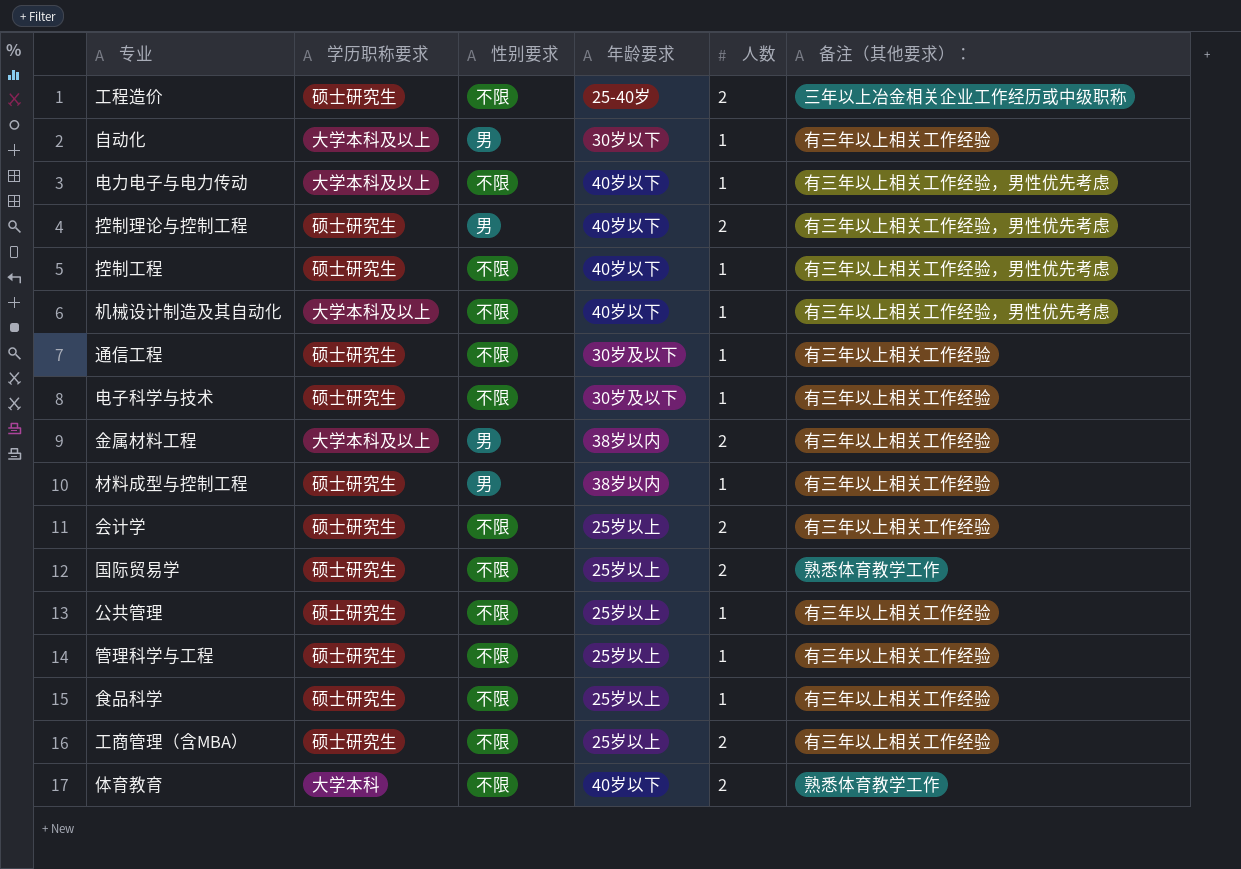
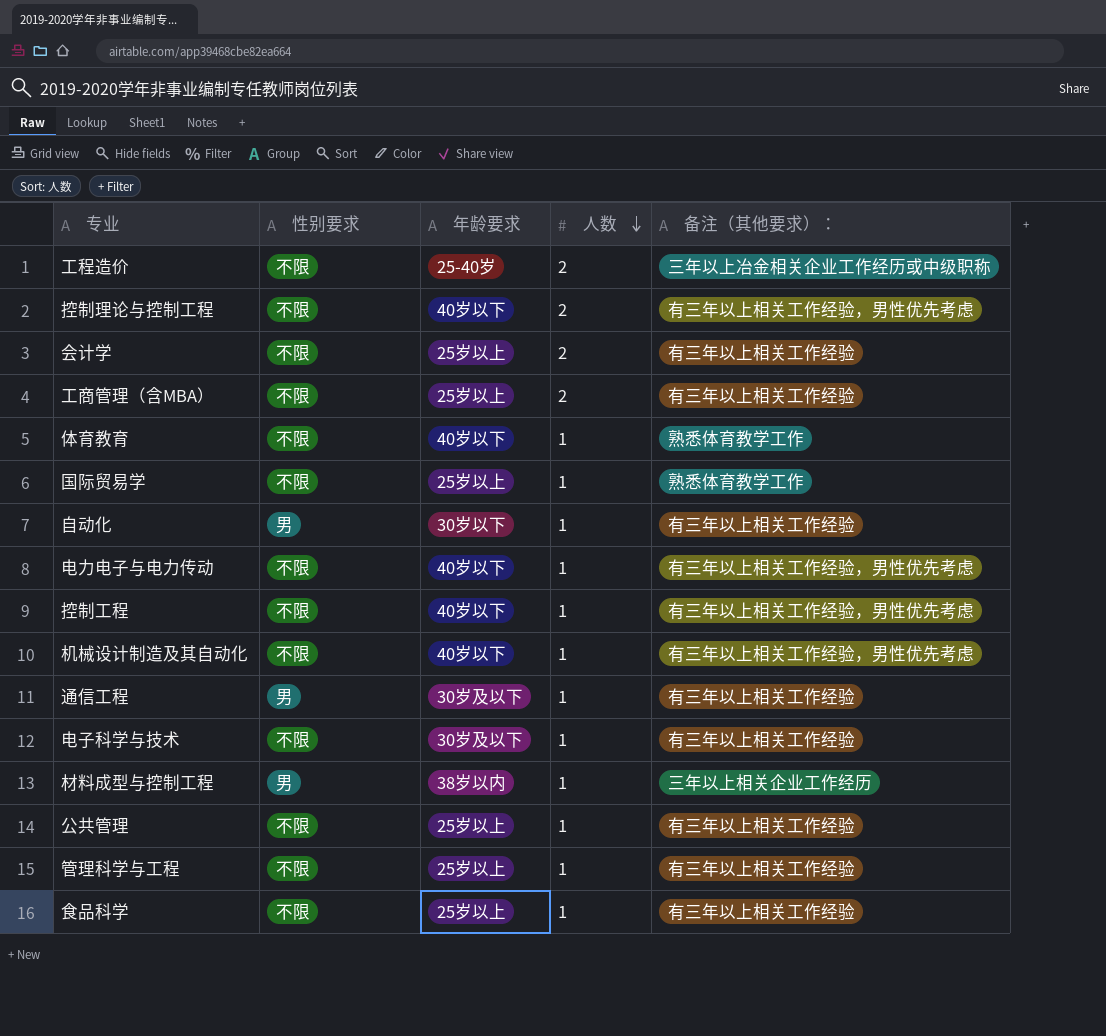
row order: none -> 人数 descending
column 学历职称要求 | position: 2 -> none
row 金属材料工程: 大学本科及以上 | 男 | 38岁以内 | 2 | 有三年以上相关工作经验 -> none
控制理论与控制工程 | 性别要求: 男 -> 不限
体育教育 | 人数: 2 -> 1
国际贸易学 | 人数: 2 -> 1
通信工程 | 性别要求: 不限 -> 男
材料成型与控制工程 | 备注（其他要求）：: 有三年以上相关工作经验 -> 三年以上相关企业工作经历

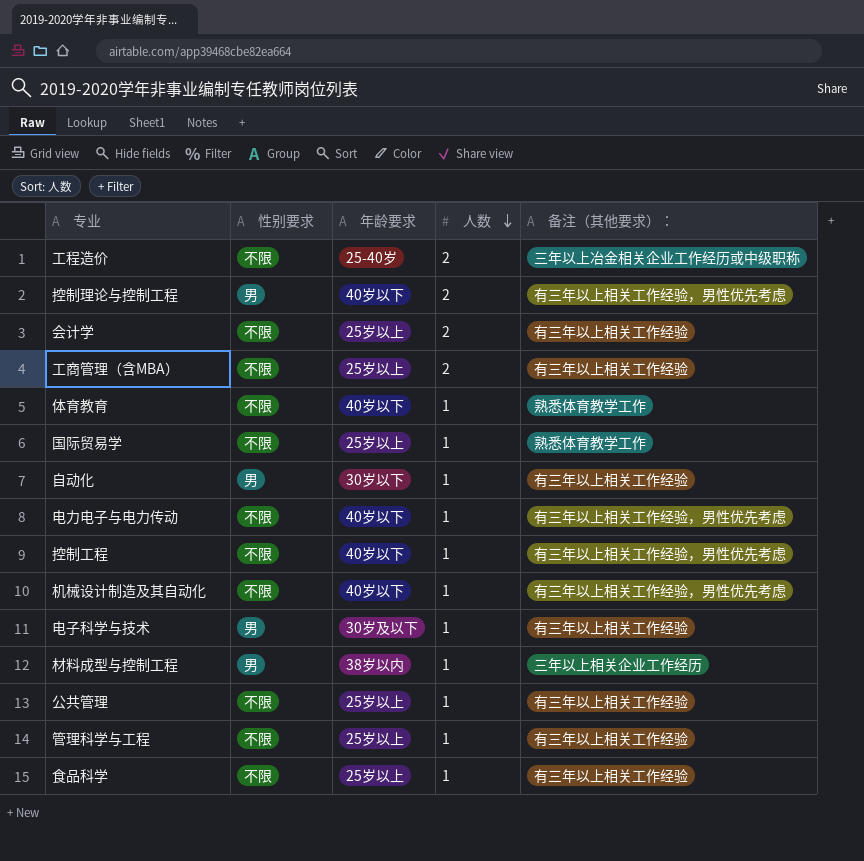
row 通信工程: 男 | 30岁及以下 | 1 | 有三年以上相关工作经验 -> none
控制理论与控制工程 | 性别要求: 不限 -> 男
电子科学与技术 | 性别要求: 不限 -> 男

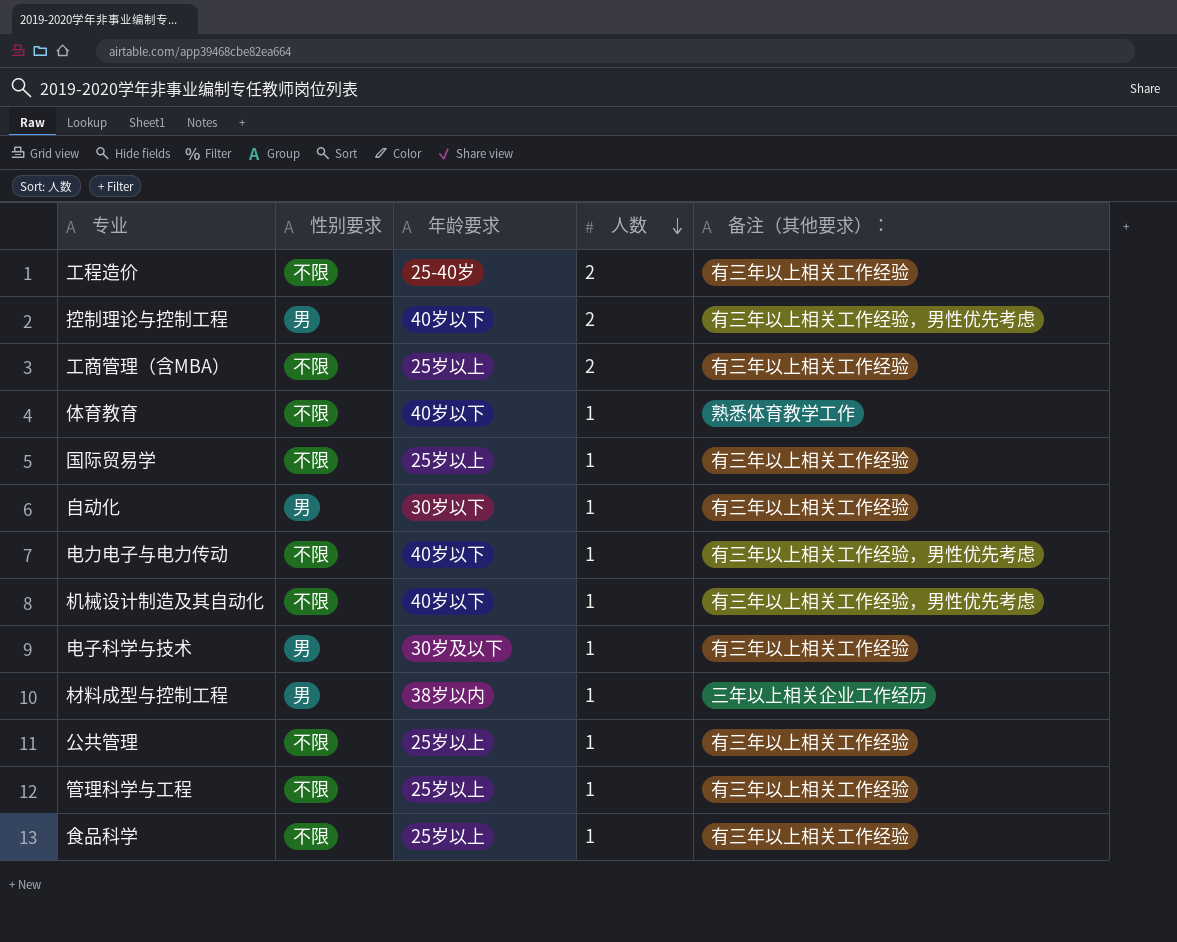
row 会计学: 不限 | 25岁以上 | 2 | 有三年以上相关工作经验 -> none
row 控制工程: 不限 | 40岁以下 | 1 | 有三年以上相关工作经验，男性优先考虑 -> none
工程造价 | 备注（其他要求）：: 三年以上冶金相关企业工作经历或中级职称 -> 有三年以上相关工作经验
国际贸易学 | 备注（其他要求）：: 熟悉体育教学工作 -> 有三年以上相关工作经验

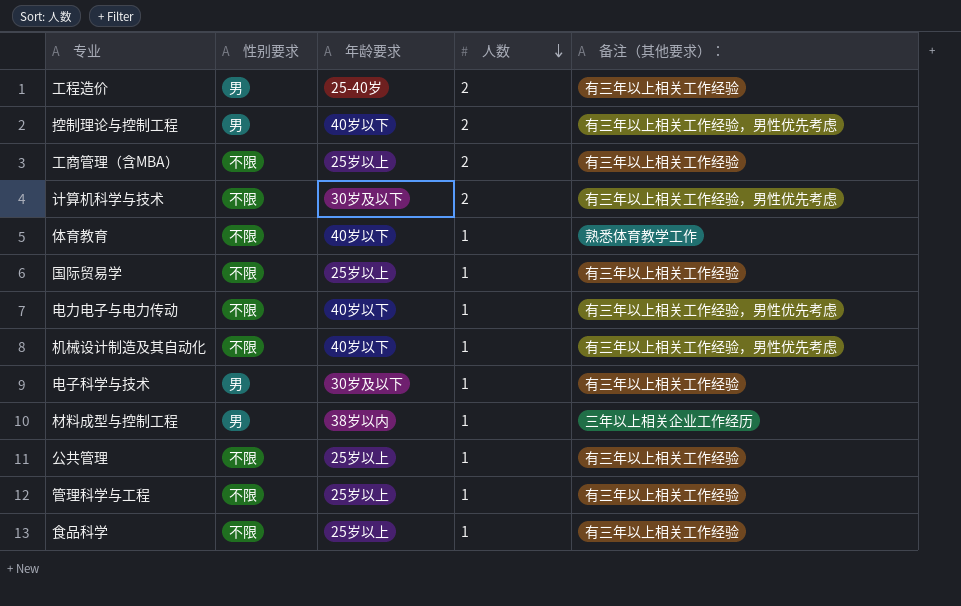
row 自动化: 男 | 30岁以下 | 1 | 有三年以上相关工作经验 -> none
工程造价 | 性别要求: 不限 -> 男
row 计算机科学与技术: none -> 不限 | 30岁及以下 | 2 | 有三年以上相关工作经验，男性优先考虑

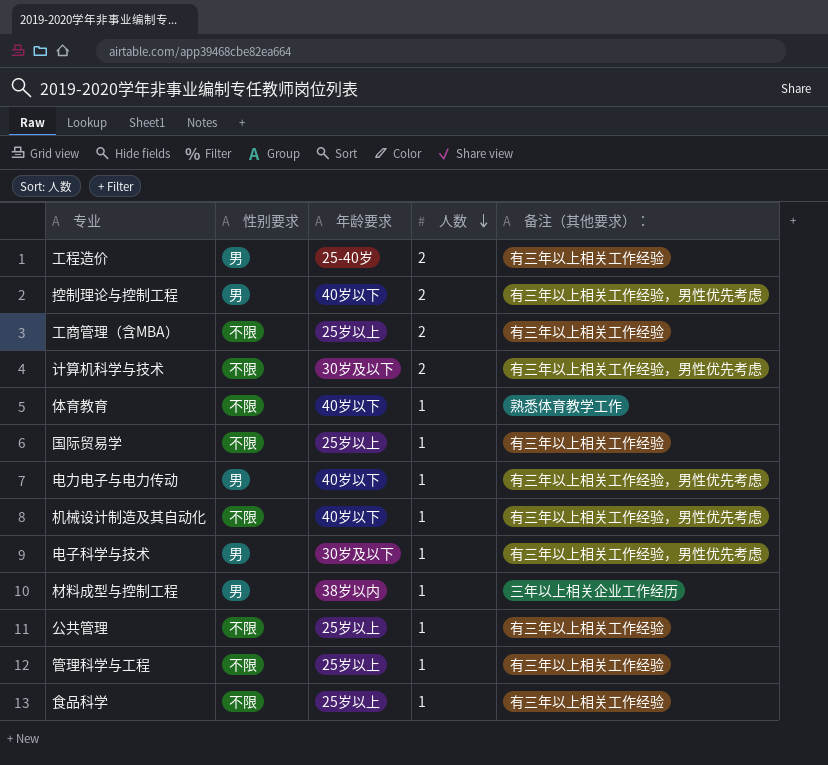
电力电子与电力传动 | 性别要求: 不限 -> 男
电子科学与技术 | 备注（其他要求）：: 有三年以上相关工作经验 -> 有三年以上相关工作经验，男性优先考虑

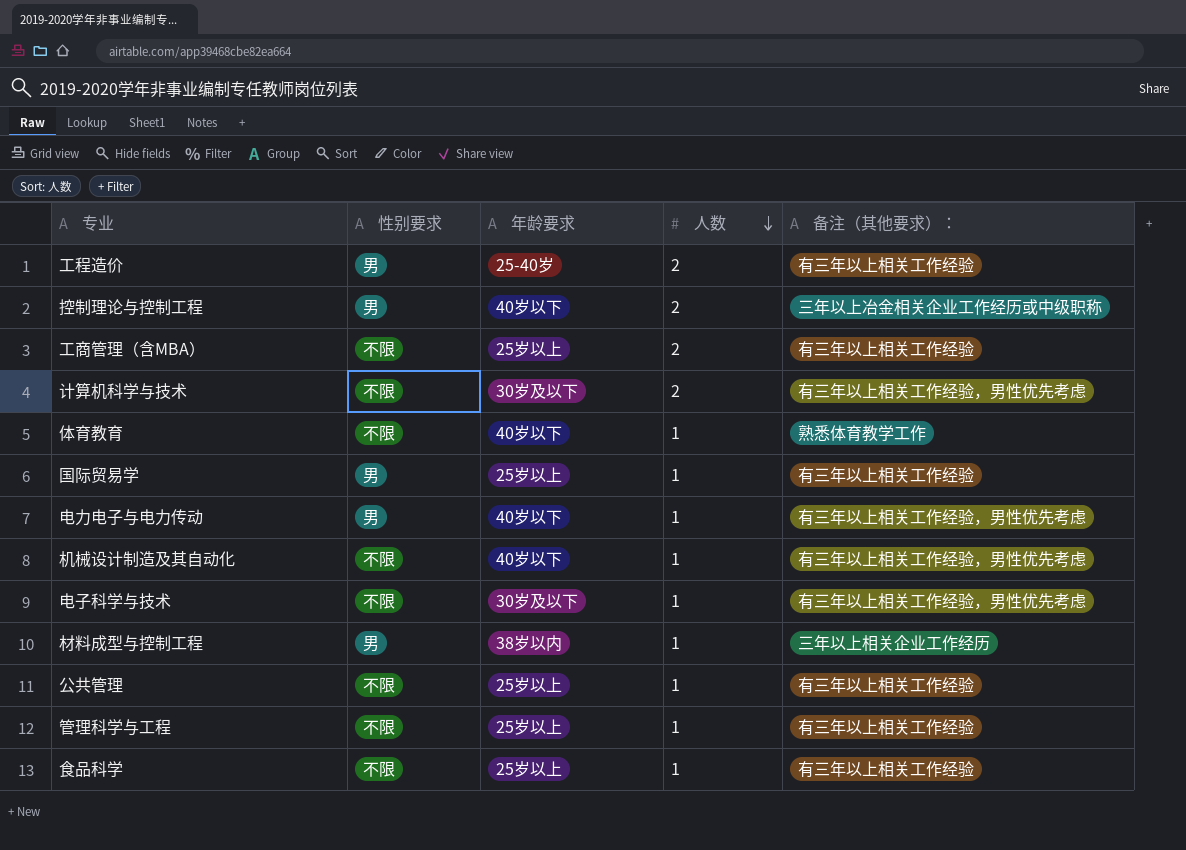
控制理论与控制工程 | 备注（其他要求）：: 有三年以上相关工作经验，男性优先考虑 -> 三年以上冶金相关企业工作经历或中级职称
国际贸易学 | 性别要求: 不限 -> 男
电子科学与技术 | 性别要求: 男 -> 不限

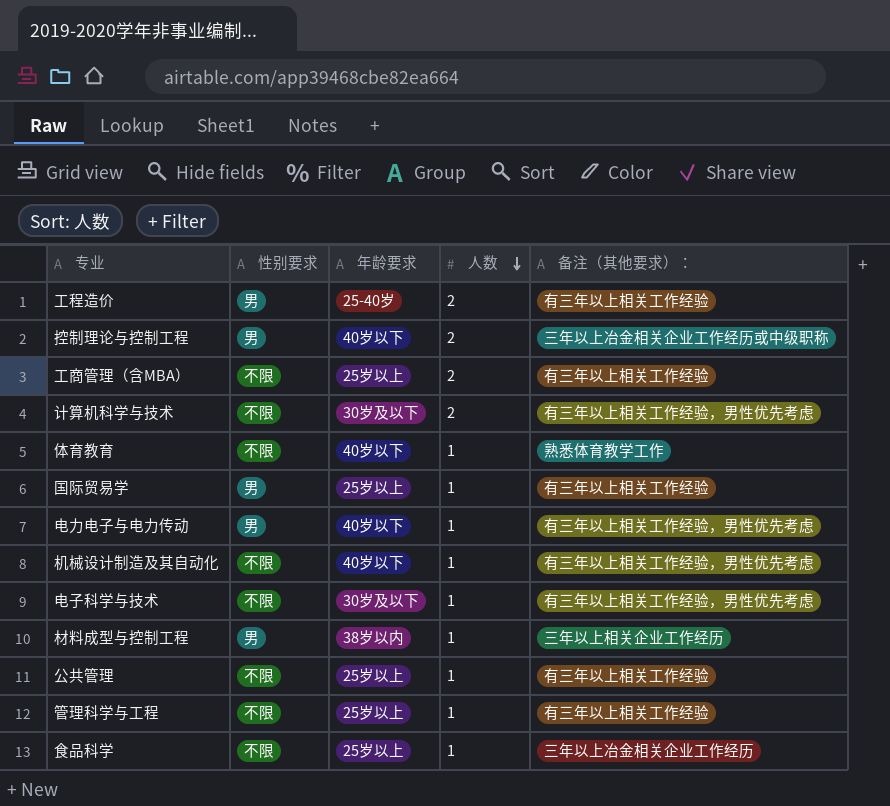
食品科学 | 备注（其他要求）：: 有三年以上相关工作经验 -> 三年以上冶金相关企业工作经历

